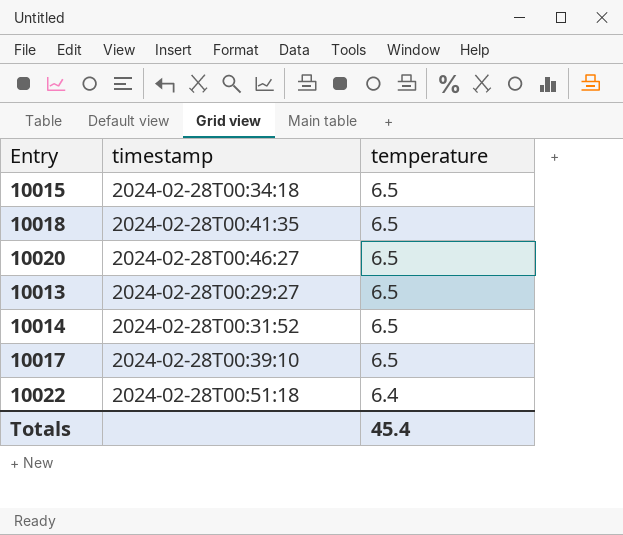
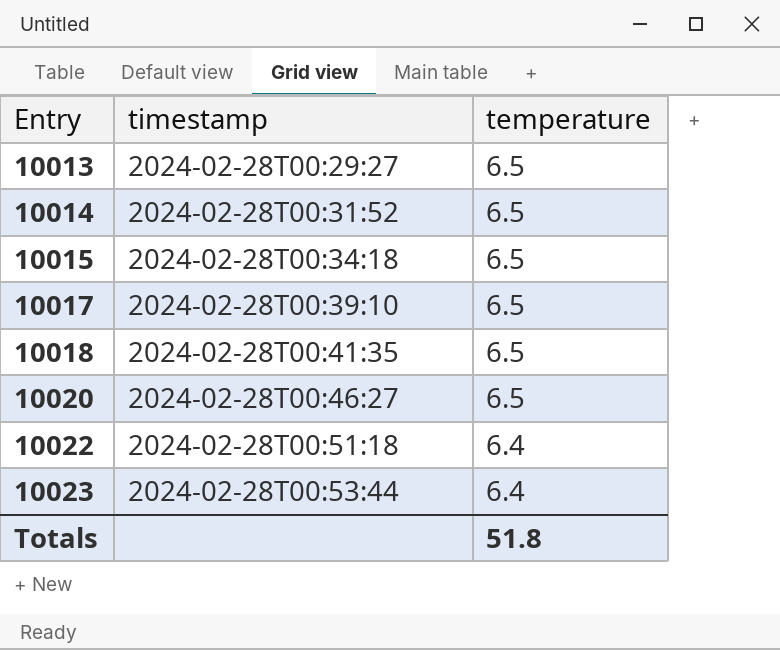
row order: temperature descending -> Entry ascending
row 10023: none -> 2024-02-28T00:53:44 | 6.4
Totals | temperature: 45.4 -> 51.8

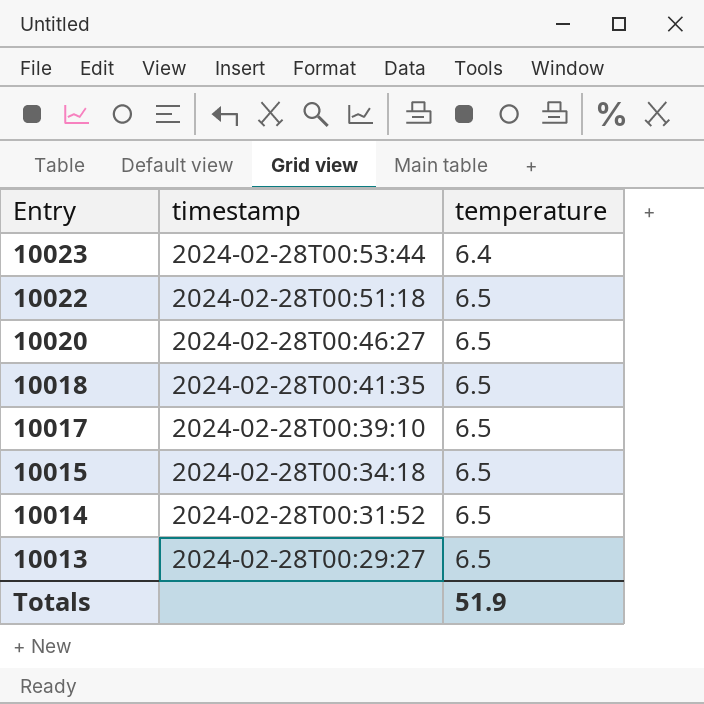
row order: Entry ascending -> Entry descending
10022 | temperature: 6.4 -> 6.5
Totals | temperature: 51.8 -> 51.9

